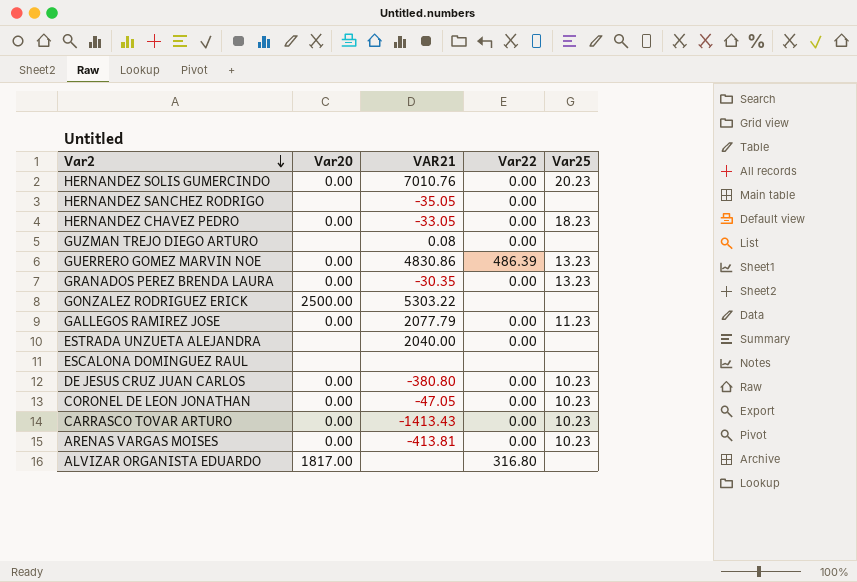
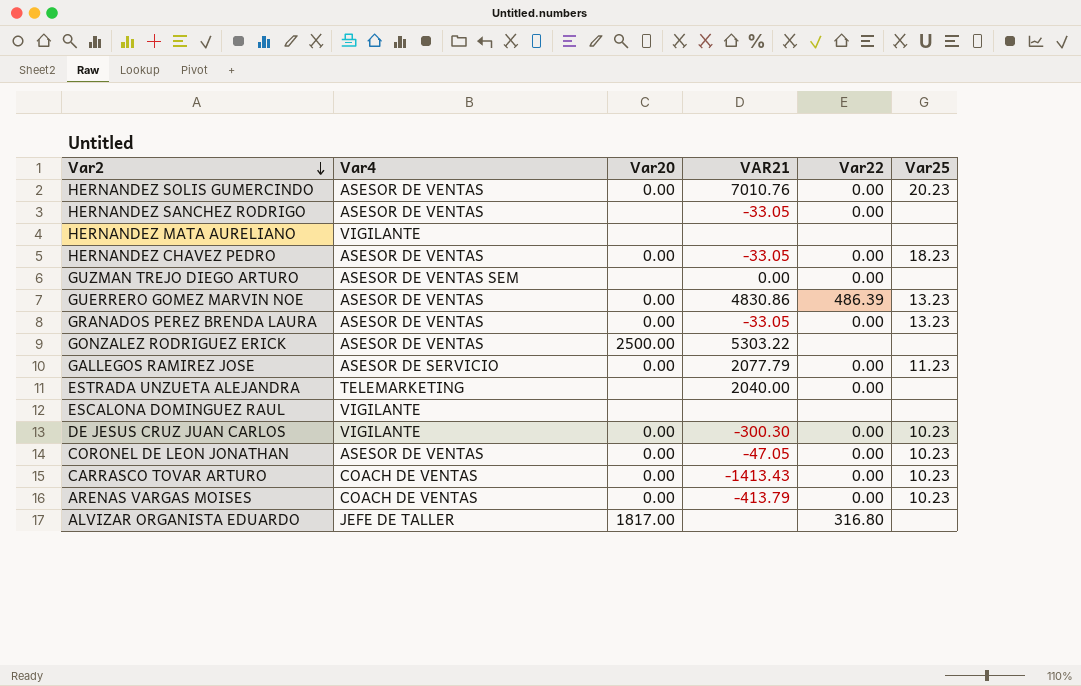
column Var4 | position: none -> 2
HERNANDEZ SANCHEZ RODRIGO | VAR21: -35.05 -> -33.05
row HERNANDEZ MATA AURELIANO: none -> VIGILANTE | none | none | none | none
GUZMAN TREJO DIEGO ARTURO | VAR21: 0.08 -> 0.00
GRANADOS PEREZ BRENDA LAURA | VAR21: -30.35 -> -33.05
DE JESUS CRUZ JUAN CARLOS | VAR21: -380.80 -> -300.30
ARENAS VARGAS MOISES | VAR21: -413.81 -> -413.79

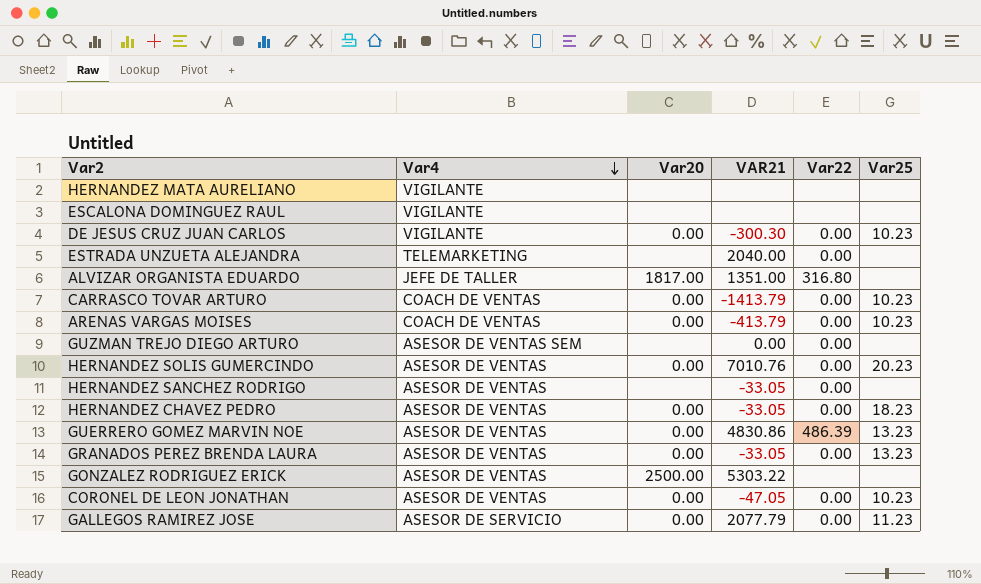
row order: Var2 descending -> Var4 descending
ALVIZAR ORGANISTA EDUARDO | VAR21: none -> 1351.00
CARRASCO TOVAR ARTURO | VAR21: -1413.43 -> -1413.79

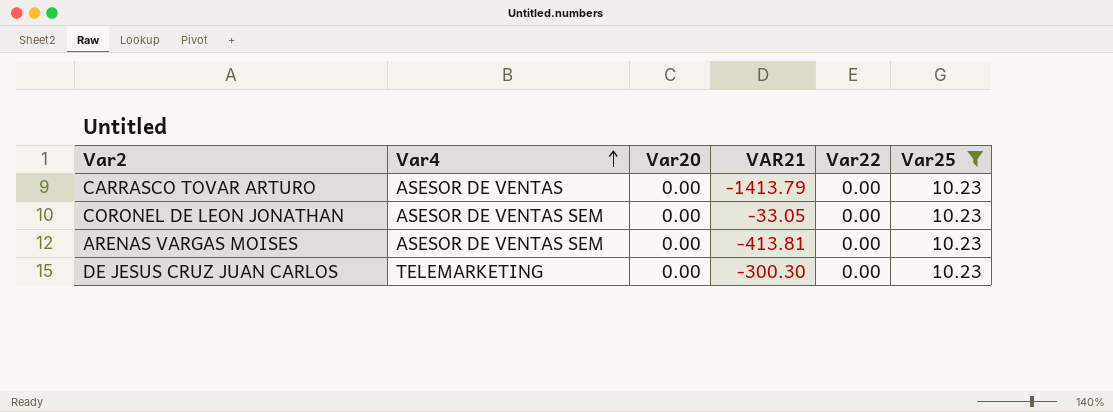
filter: none -> Var25 = 10.23
row order: Var4 descending -> Var4 ascending
CARRASCO TOVAR ARTURO | Var4: COACH DE VENTAS -> ASESOR DE VENTAS
CORONEL DE LEON JONATHAN | Var4: ASESOR DE VENTAS -> ASESOR DE VENTAS SEM
CORONEL DE LEON JONATHAN | VAR21: -47.05 -> -33.05
ARENAS VARGAS MOISES | Var4: COACH DE VENTAS -> ASESOR DE VENTAS SEM
ARENAS VARGAS MOISES | VAR21: -413.79 -> -413.81
DE JESUS CRUZ JUAN CARLOS | Var4: VIGILANTE -> TELEMARKETING

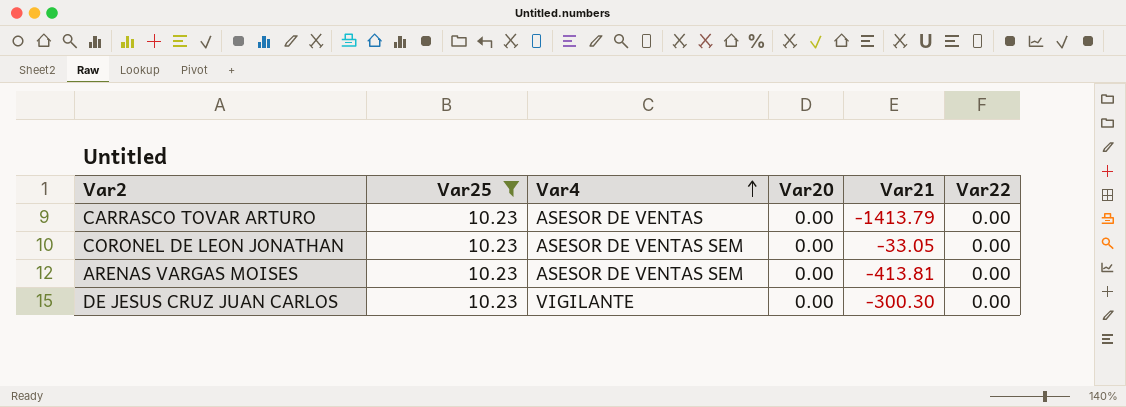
column Var25 | position: 6 -> 2
column name: VAR21 -> Var21
DE JESUS CRUZ JUAN CARLOS | Var4: TELEMARKETING -> VIGILANTE

